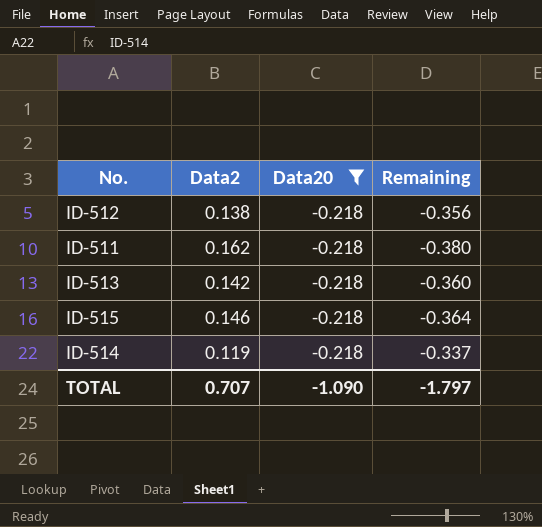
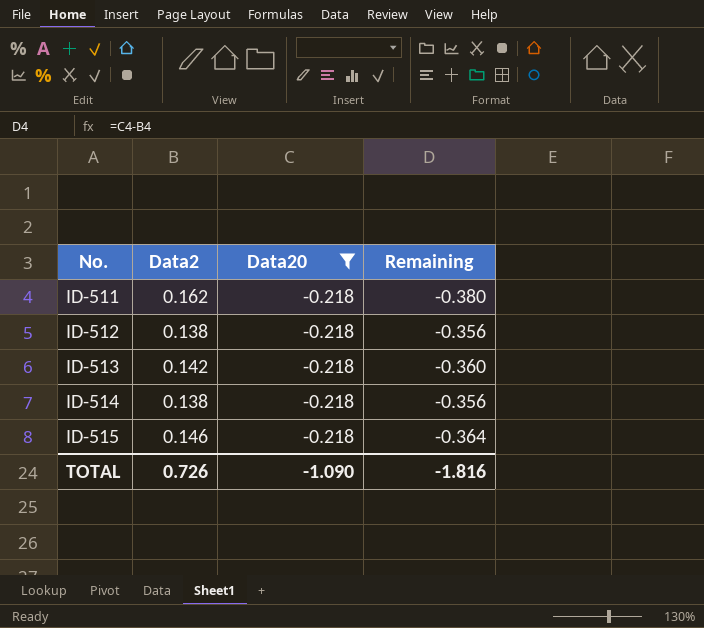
row order: none -> No. ascending
ID-514 | Data2: 0.119 -> 0.138
ID-514 | Remaining: -0.337 -> -0.356
TOTAL | Data2: 0.707 -> 0.726
TOTAL | Remaining: -1.797 -> -1.816

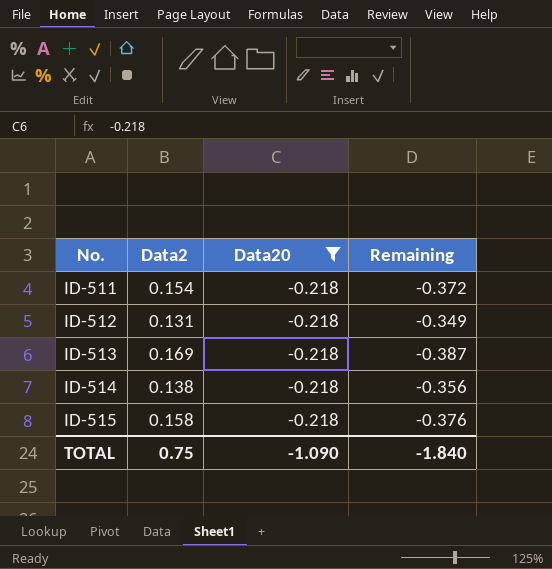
ID-511 | Data2: 0.162 -> 0.154
ID-511 | Remaining: -0.380 -> -0.372
ID-512 | Data2: 0.138 -> 0.131
ID-512 | Remaining: -0.356 -> -0.349
ID-513 | Data2: 0.142 -> 0.169
ID-513 | Remaining: -0.360 -> -0.387
ID-515 | Data2: 0.146 -> 0.158
ID-515 | Remaining: -0.364 -> -0.376
TOTAL | Data2: 0.726 -> 0.75
TOTAL | Remaining: -1.816 -> -1.840

